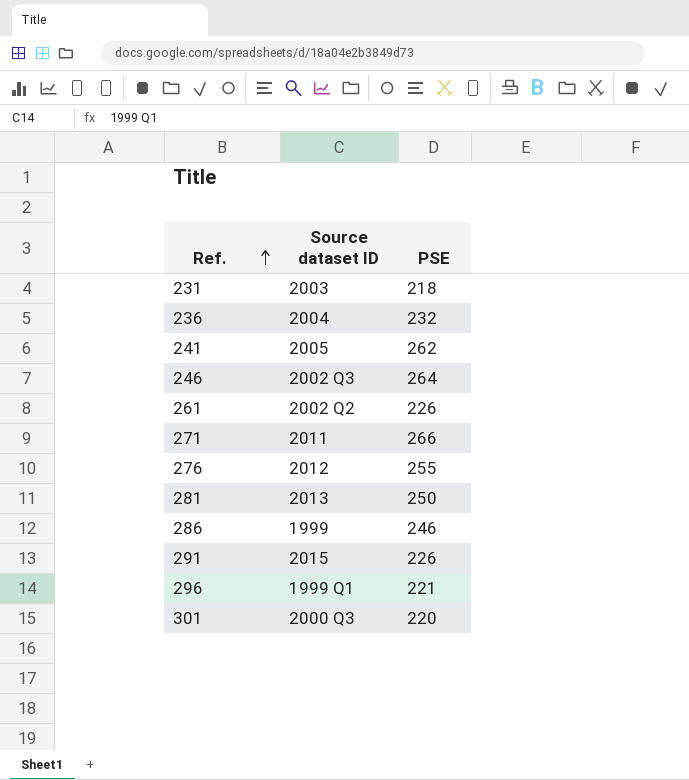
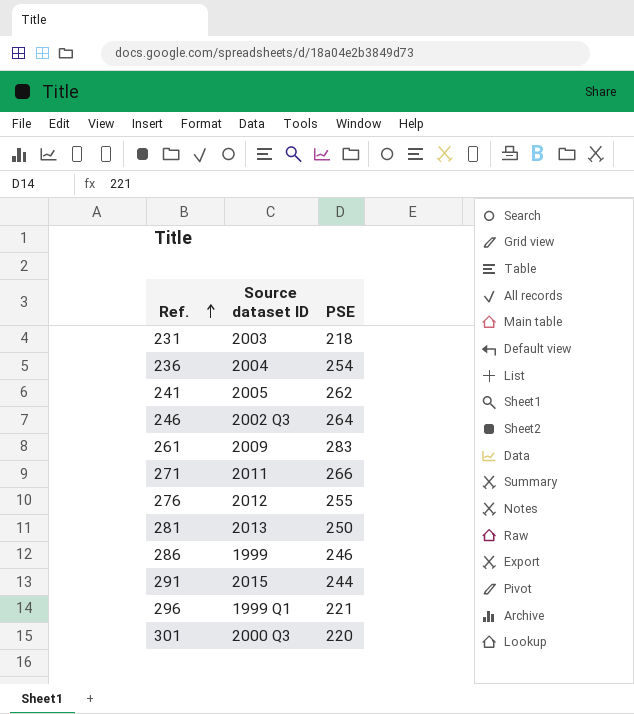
236 | PSE: 232 -> 254
261 | Source dataset ID: 2002 Q2 -> 2009
261 | PSE: 226 -> 283
291 | PSE: 226 -> 244

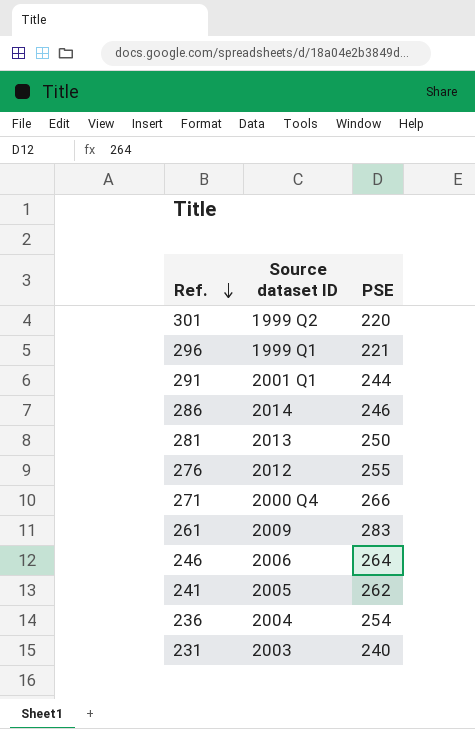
row order: Ref. ascending -> Ref. descending
301 | Source dataset ID: 2000 Q3 -> 1999 Q2
291 | Source dataset ID: 2015 -> 2001 Q1
286 | Source dataset ID: 1999 -> 2014
271 | Source dataset ID: 2011 -> 2000 Q4
246 | Source dataset ID: 2002 Q3 -> 2006
231 | PSE: 218 -> 240

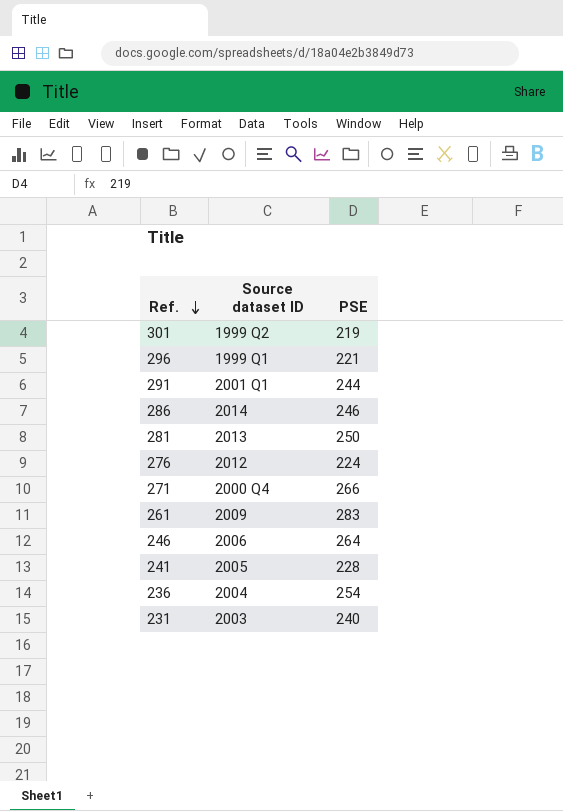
301 | PSE: 220 -> 219
276 | PSE: 255 -> 224
241 | PSE: 262 -> 228

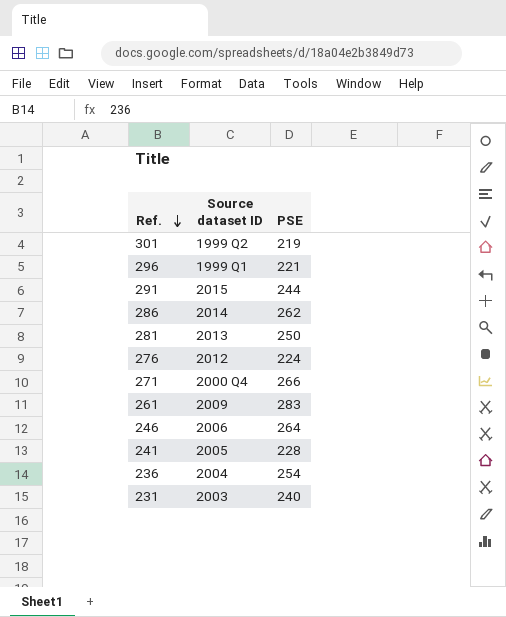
291 | Source dataset ID: 2001 Q1 -> 2015
286 | PSE: 246 -> 262

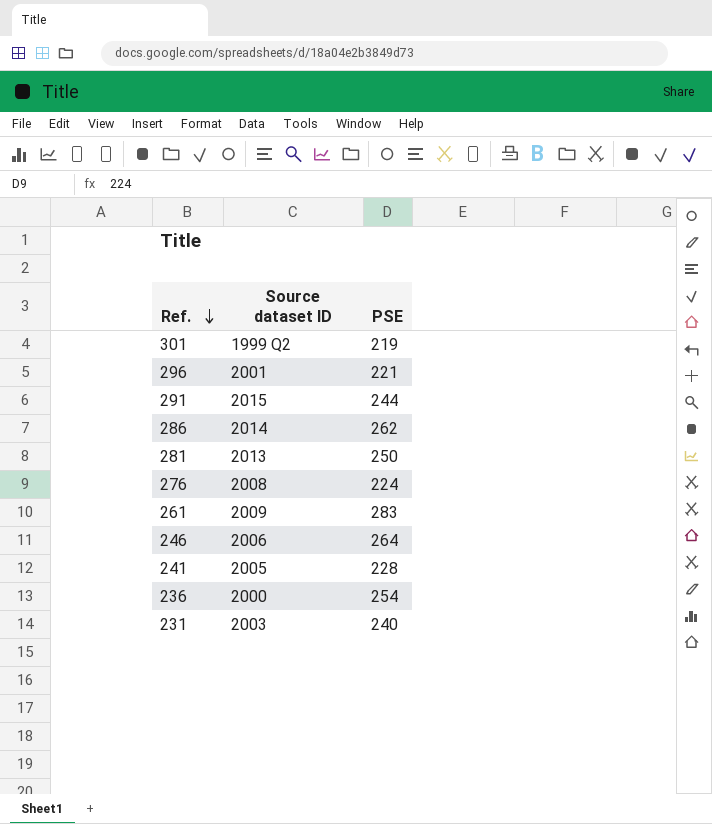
row 271: 2000 Q4 | 266 -> none
296 | Source dataset ID: 1999 Q1 -> 2001
276 | Source dataset ID: 2012 -> 2008
236 | Source dataset ID: 2004 -> 2000

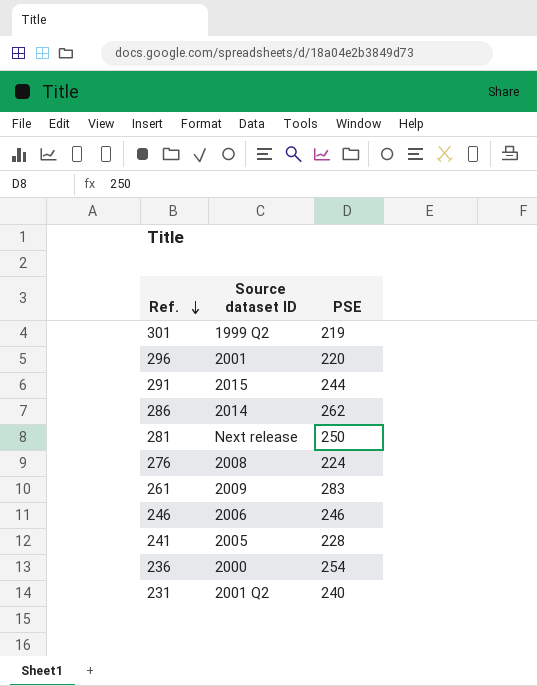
296 | PSE: 221 -> 220
281 | Source dataset ID: 2013 -> Next release
246 | PSE: 264 -> 246
231 | Source dataset ID: 2003 -> 2001 Q2

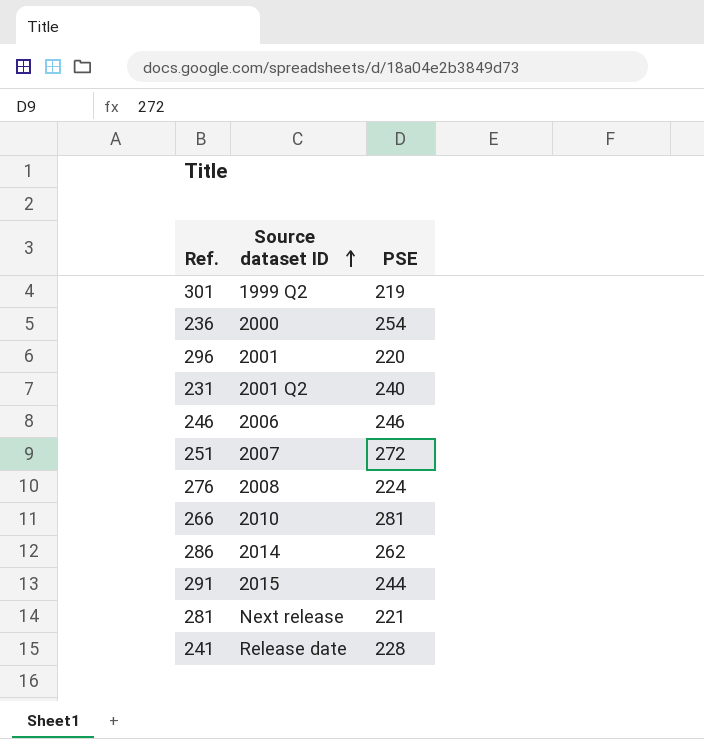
row order: Ref. descending -> Source dataset ID ascending
row 261: 2009 | 283 -> none
row 251: none -> 2007 | 272
row 266: none -> 2010 | 281
281 | PSE: 250 -> 221
241 | Source dataset ID: 2005 -> Release date

